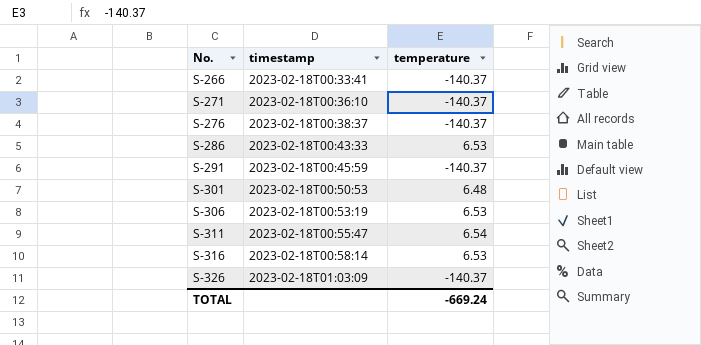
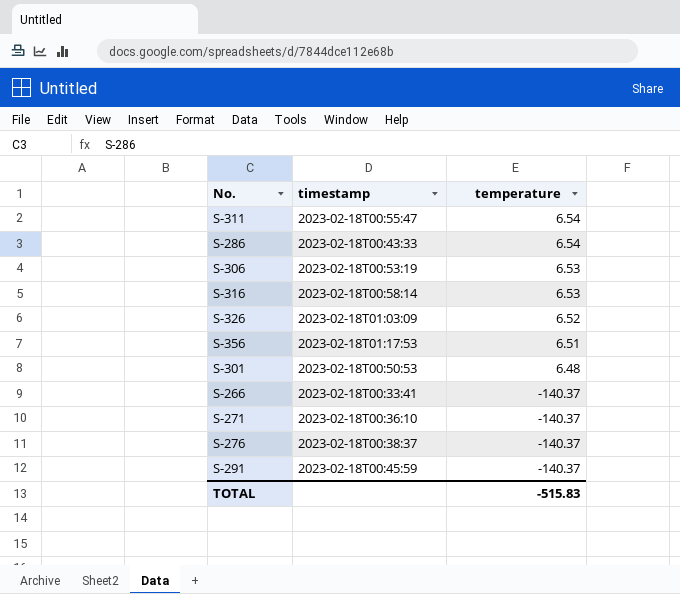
row order: No. ascending -> temperature descending
S-286 | temperature: 6.53 -> 6.54
S-326 | temperature: -140.37 -> 6.52
row S-356: none -> 2023-02-18T01:17:53 | 6.51
TOTAL | temperature: -669.24 -> -515.83

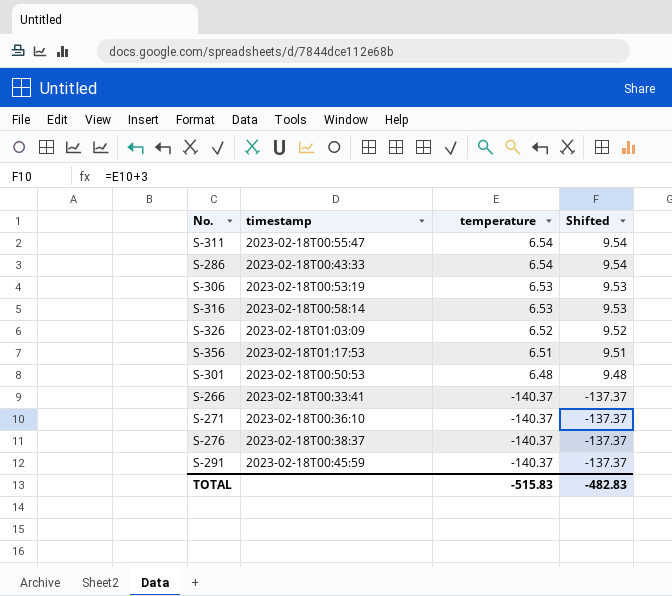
column Shifted | formula: none -> [temperature] + 3

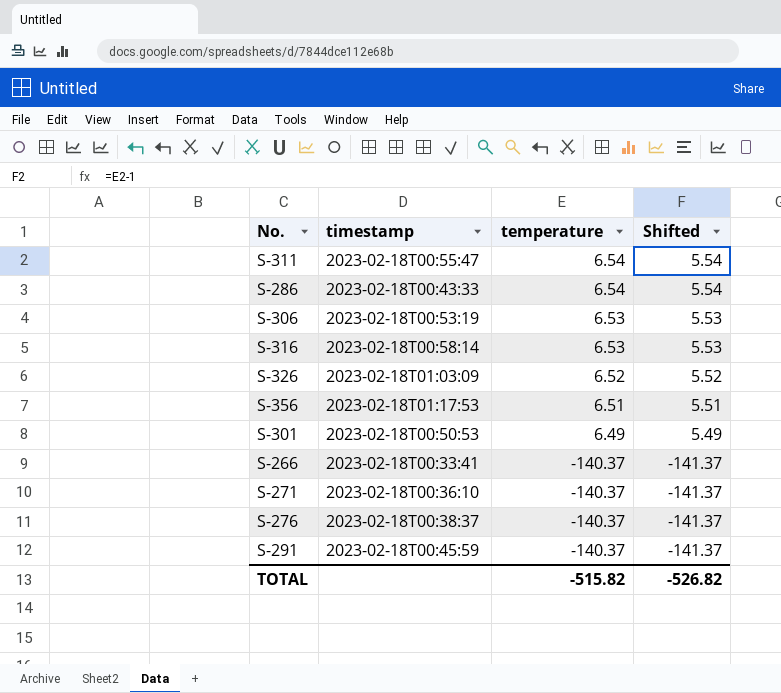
column Shifted | formula: [temperature] + 3 -> [temperature] - 1
S-301 | temperature: 6.48 -> 6.49
TOTAL | temperature: -515.83 -> -515.82
TOTAL | Shifted: -482.83 -> -526.82

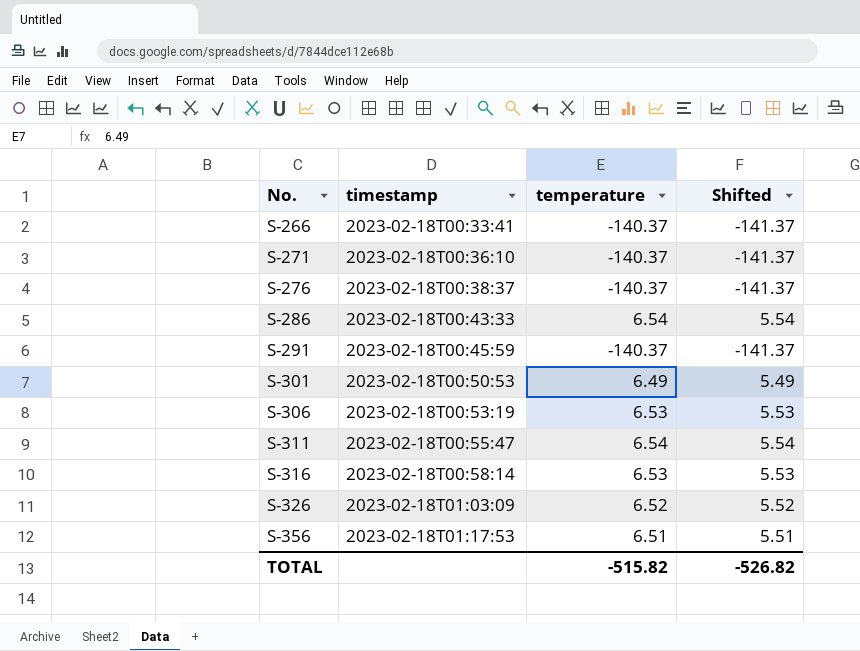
row order: temperature descending -> No. ascending

